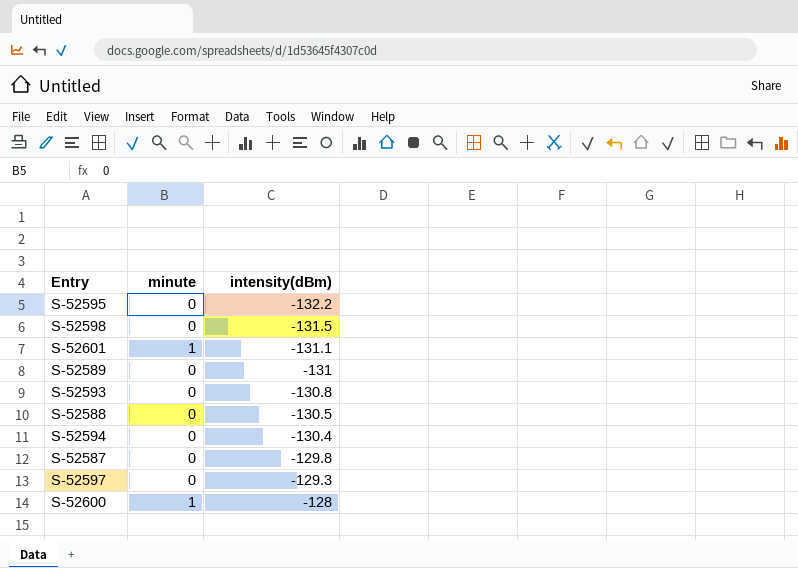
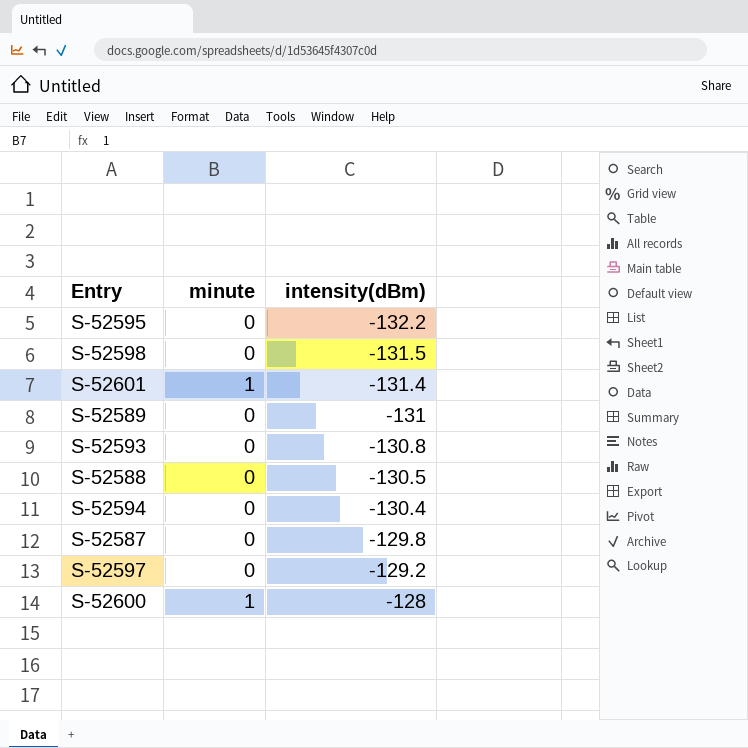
S-52601 | intensity(dBm): -131.1 -> -131.4
S-52597 | intensity(dBm): -129.3 -> -129.2

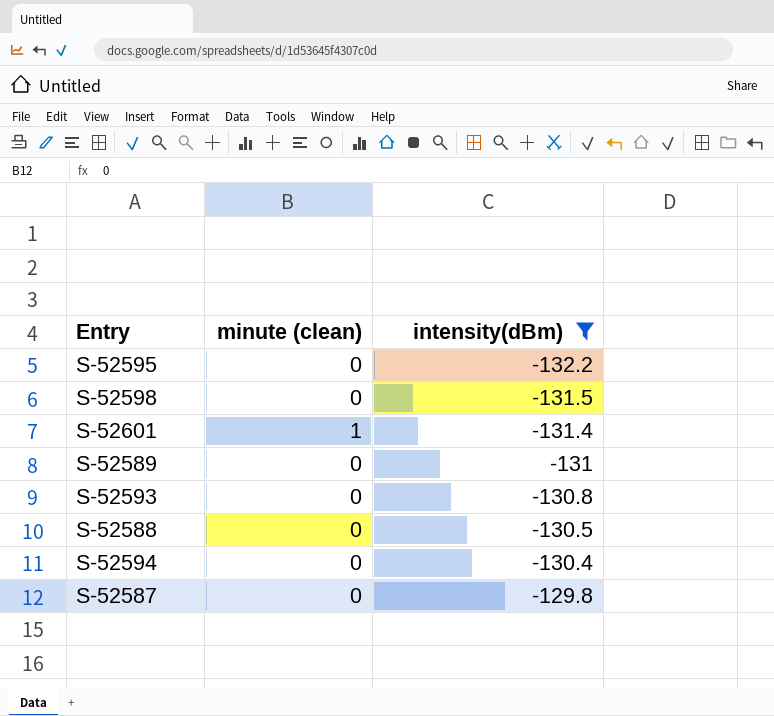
filter: none -> intensity(dBm) <= -129.8
column name: minute -> minute (clean)

